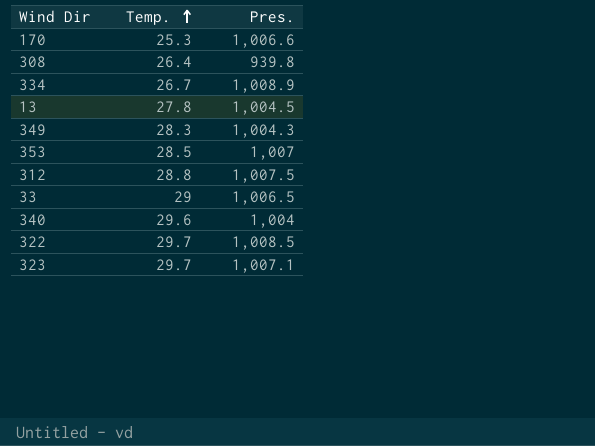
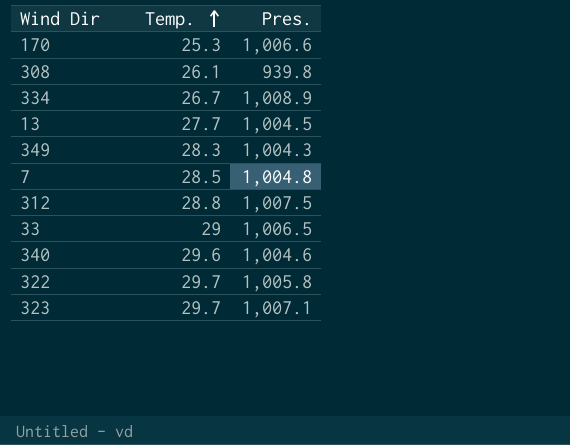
row 353: 28.5 | 1,007 -> none
308 | Temp.: 26.4 -> 26.1
13 | Temp.: 27.8 -> 27.7
row 7: none -> 28.5 | 1,004.8
340 | Pres.: 1,004 -> 1,004.6
322 | Pres.: 1,008.5 -> 1,005.8

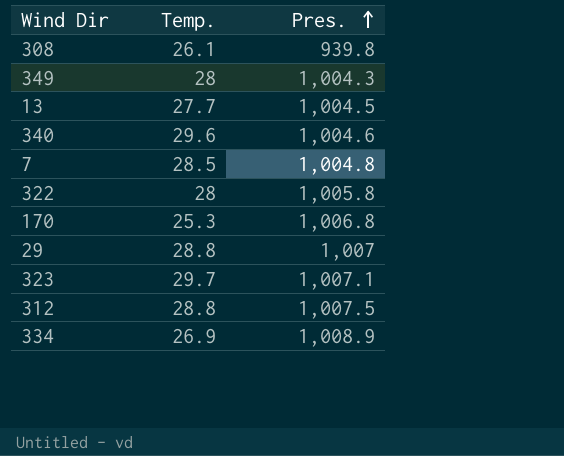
row order: Temp. ascending -> Pres. ascending
row 33: 29 | 1,006.5 -> none
349 | Temp.: 28.3 -> 28
322 | Temp.: 29.7 -> 28
170 | Pres.: 1,006.6 -> 1,006.8
row 29: none -> 28.8 | 1,007
334 | Temp.: 26.7 -> 26.9

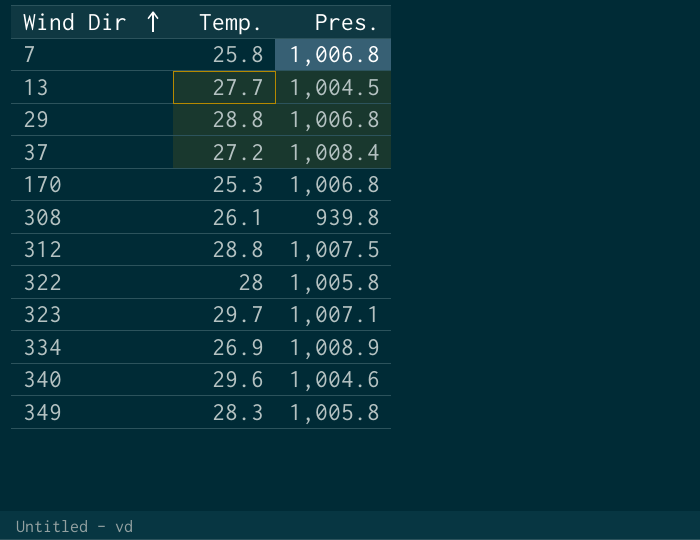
row order: Pres. ascending -> Wind Dir ascending
7 | Temp.: 28.5 -> 25.8
7 | Pres.: 1,004.8 -> 1,006.8
29 | Pres.: 1,007 -> 1,006.8
row 37: none -> 27.2 | 1,008.4
349 | Temp.: 28 -> 28.3
349 | Pres.: 1,004.3 -> 1,005.8

